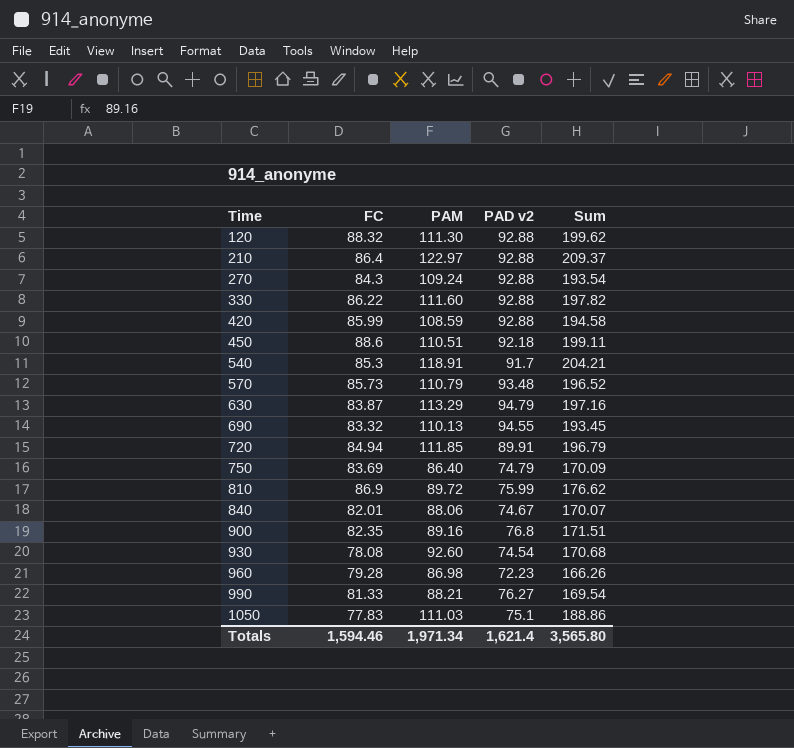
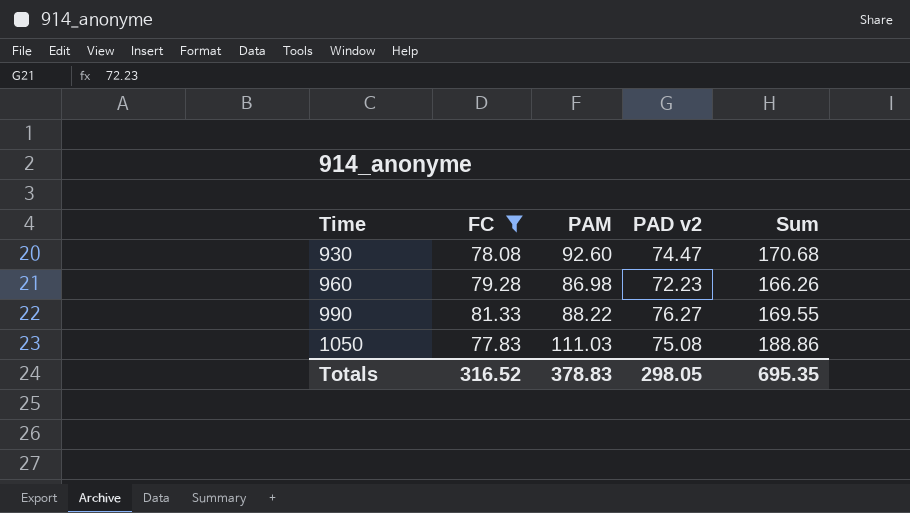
filter: none -> FC <= 81.33
930 | PAD v2: 74.54 -> 74.47
990 | PAM: 88.21 -> 88.22
990 | Sum: 169.54 -> 169.55
1050 | PAD v2: 75.1 -> 75.08
Totals | FC: 1,594.46 -> 316.52
Totals | PAM: 1,971.34 -> 378.83
Totals | PAD v2: 1,621.4 -> 298.05
Totals | Sum: 3,565.80 -> 695.35

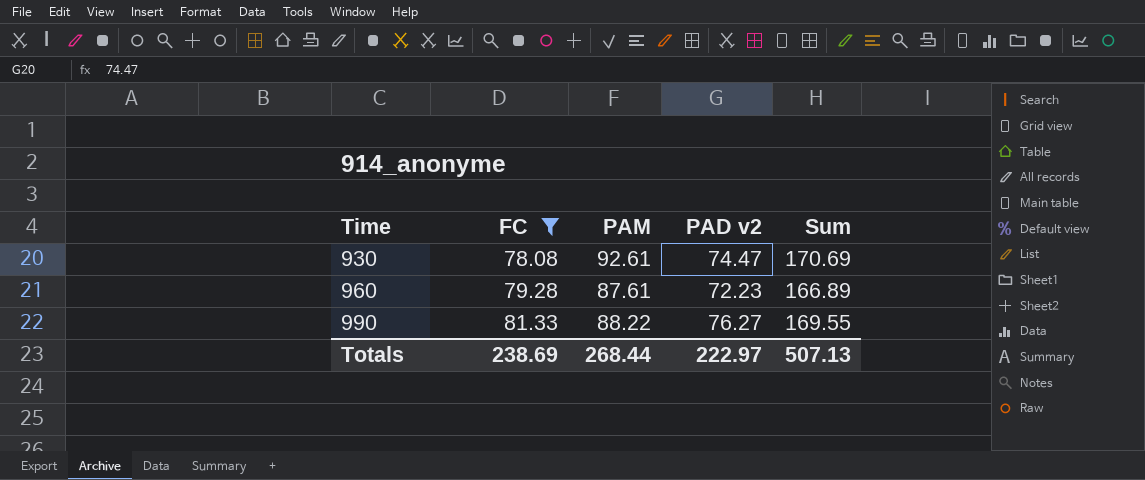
row 1050: 77.83 | 111.03 | 75.08 | 188.86 -> none
930 | PAM: 92.60 -> 92.61
930 | Sum: 170.68 -> 170.69
960 | PAM: 86.98 -> 87.61
960 | Sum: 166.26 -> 166.89
Totals | FC: 316.52 -> 238.69
Totals | PAM: 378.83 -> 268.44
Totals | PAD v2: 298.05 -> 222.97
Totals | Sum: 695.35 -> 507.13

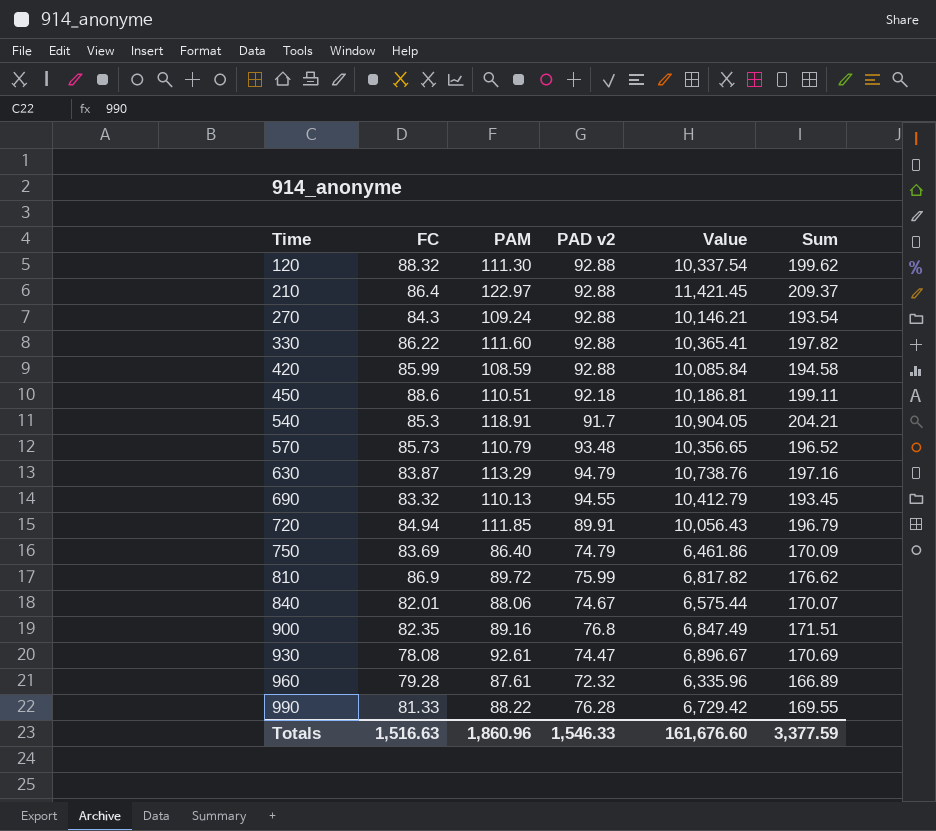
filter: FC <= 81.33 -> none
column Value | formula: none -> [PAM] * [PAD v2]
960 | PAD v2: 72.23 -> 72.32
990 | PAD v2: 76.27 -> 76.28
Totals | FC: 238.69 -> 1,516.63
Totals | PAM: 268.44 -> 1,860.96
Totals | PAD v2: 222.97 -> 1,546.33
Totals | Sum: 507.13 -> 3,377.59

